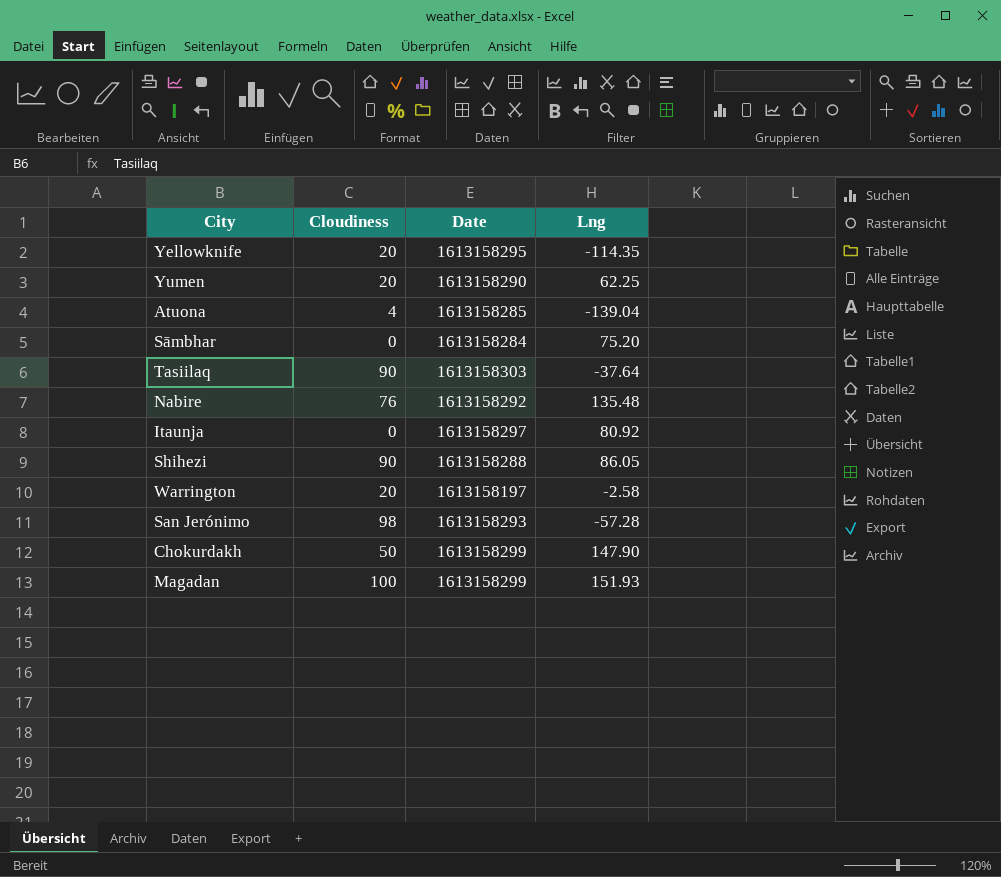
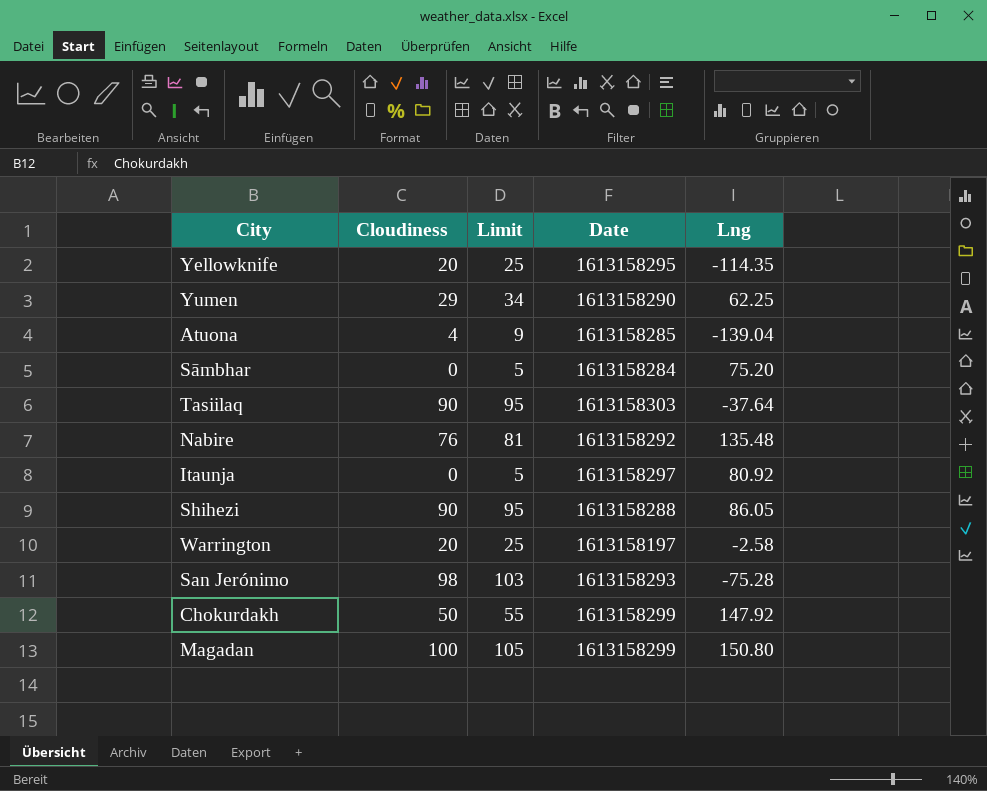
column Limit | formula: none -> [Cloudiness] + 5
Yumen | Cloudiness: 20 -> 29
San Jerónimo | Lng: -57.28 -> -75.28
Chokurdakh | Lng: 147.90 -> 147.92
Magadan | Lng: 151.93 -> 150.80

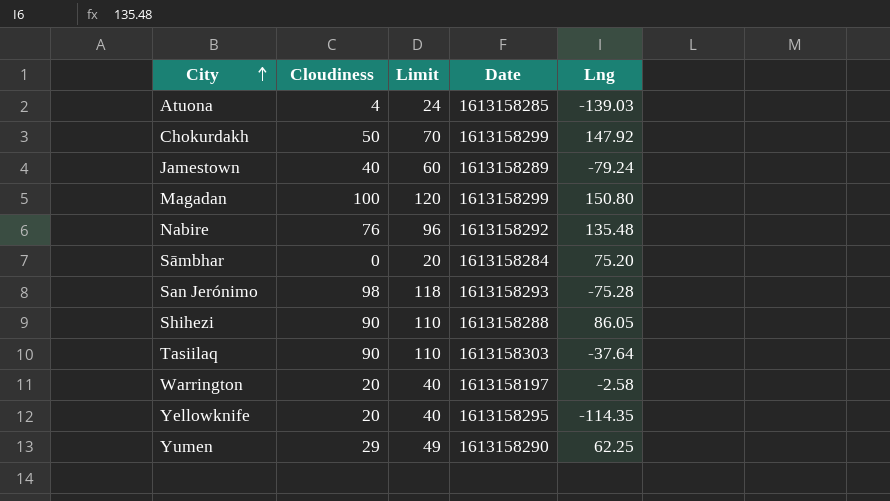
row order: none -> City ascending
column Limit | formula: [Cloudiness] + 5 -> [Cloudiness] + 20
row Itaunja: 0 | 5 | 1613158297 | 80.92 -> none
Atuona | Lng: -139.04 -> -139.03
row Jamestown: none -> 40 | 60 | 1613158289 | -79.24

